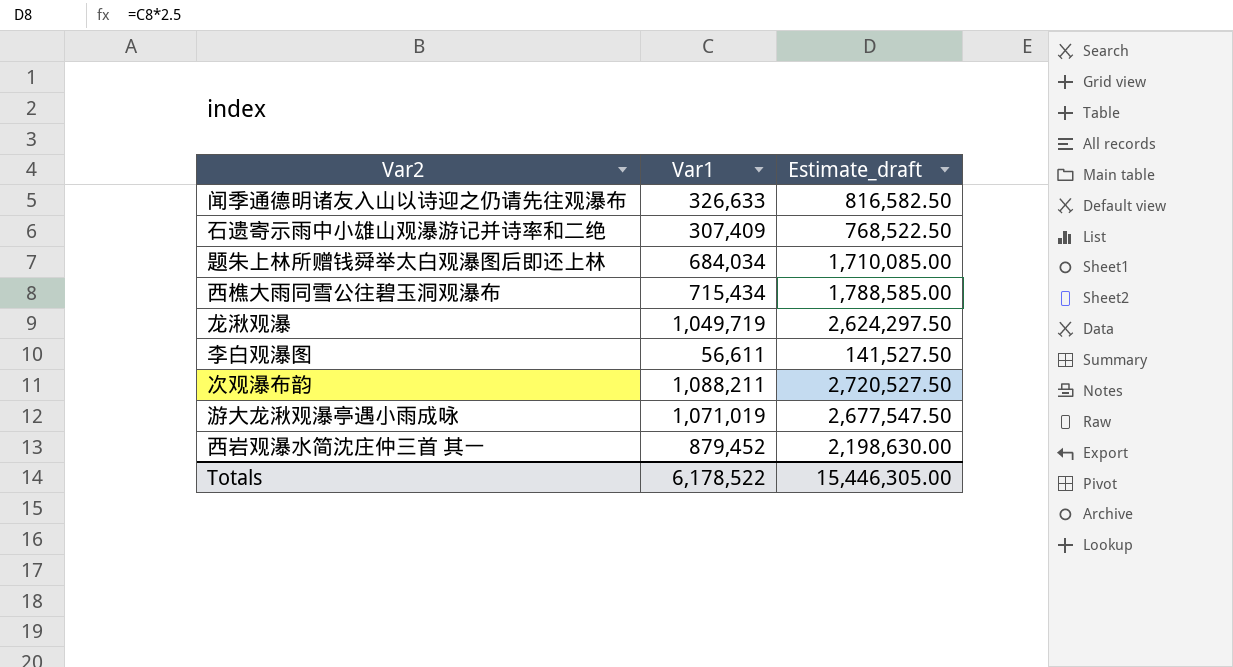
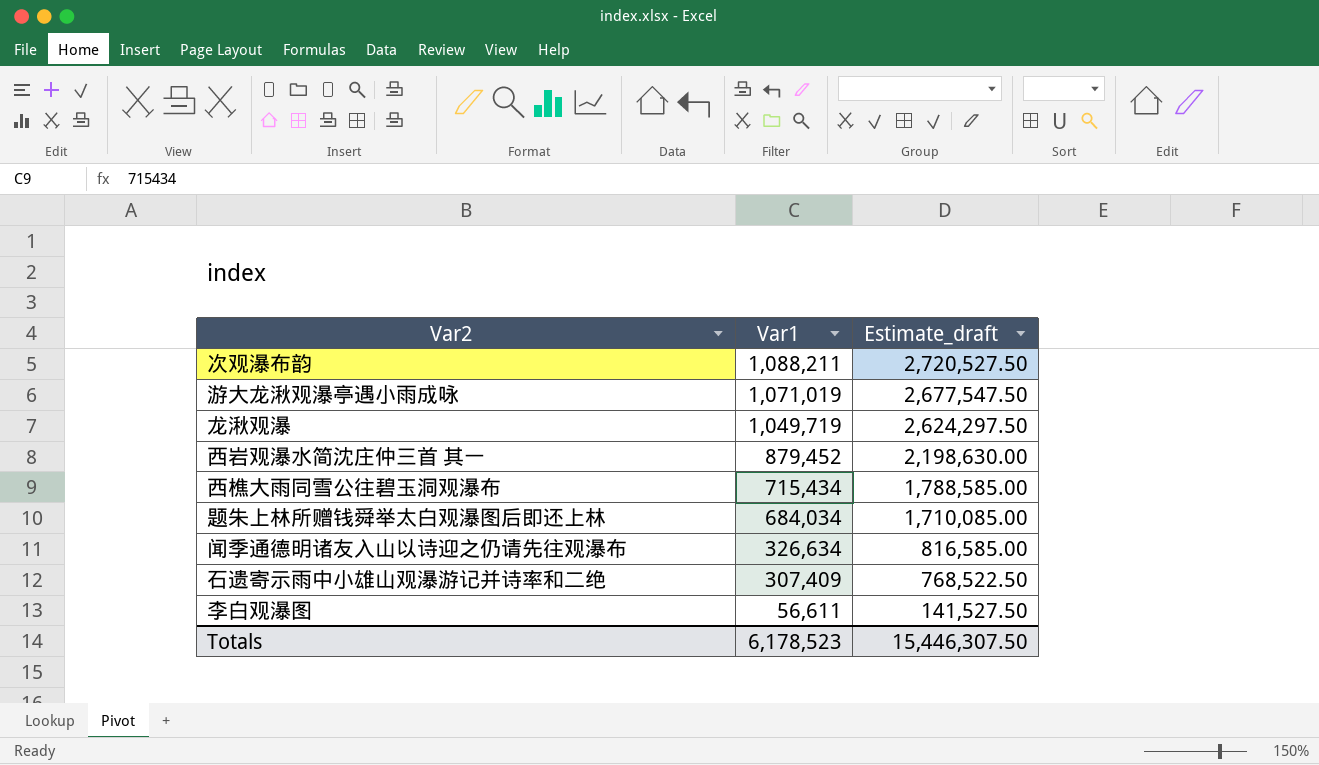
row order: none -> Var1 descending
闻季通德明诸友入山以诗迎之仍请先往观瀑布 | Var1: 326,633 -> 326,634
闻季通德明诸友入山以诗迎之仍请先往观瀑布 | Estimate_draft: 816,582.50 -> 816,585.00
Totals | Var1: 6,178,522 -> 6,178,523
Totals | Estimate_draft: 15,446,305.00 -> 15,446,307.50

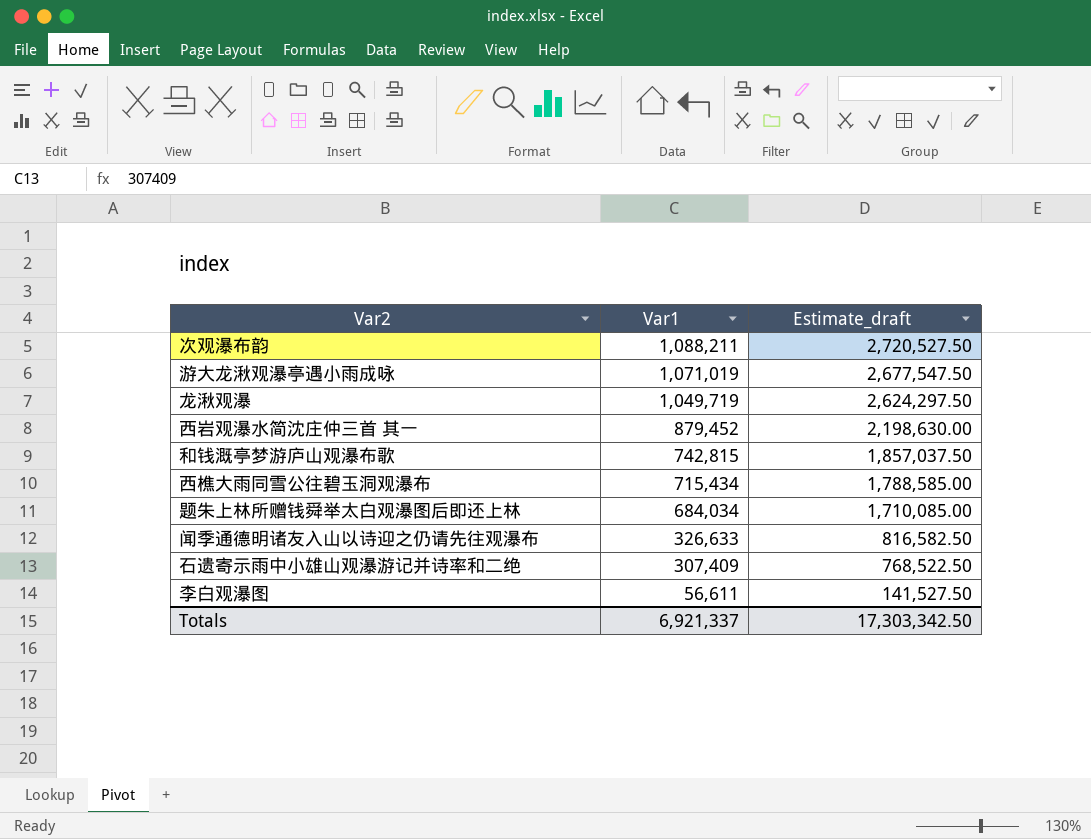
row 和钱溉亭梦游庐山观瀑布歌: none -> 742,815 | 1,857,037.50
闻季通德明诸友入山以诗迎之仍请先往观瀑布 | Var1: 326,634 -> 326,633
闻季通德明诸友入山以诗迎之仍请先往观瀑布 | Estimate_draft: 816,585.00 -> 816,582.50
Totals | Var1: 6,178,523 -> 6,921,337
Totals | Estimate_draft: 15,446,307.50 -> 17,303,342.50

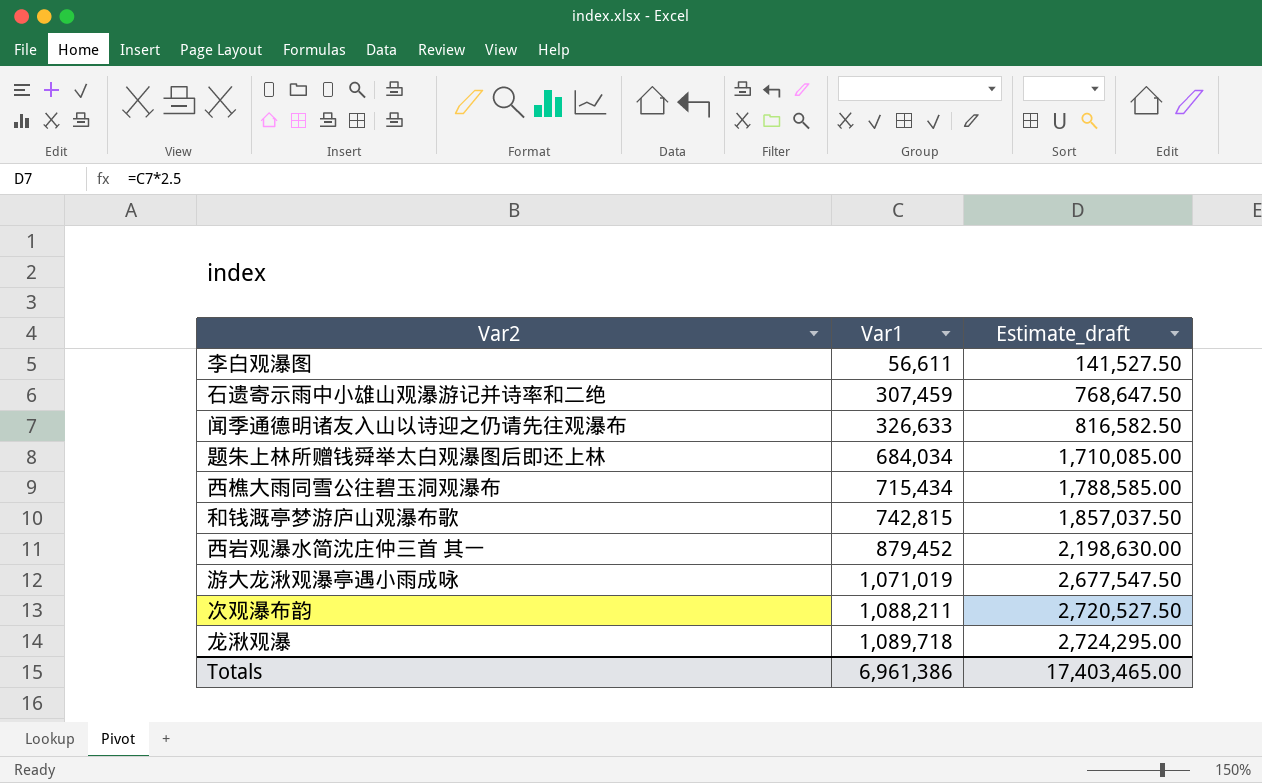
row order: Var1 descending -> Var1 ascending
石遗寄示雨中小雄山观瀑游记并诗率和二绝 | Var1: 307,409 -> 307,459
石遗寄示雨中小雄山观瀑游记并诗率和二绝 | Estimate_draft: 768,522.50 -> 768,647.50
龙湫观瀑 | Var1: 1,049,719 -> 1,089,718
龙湫观瀑 | Estimate_draft: 2,624,297.50 -> 2,724,295.00
Totals | Var1: 6,921,337 -> 6,961,386
Totals | Estimate_draft: 17,303,342.50 -> 17,403,465.00

